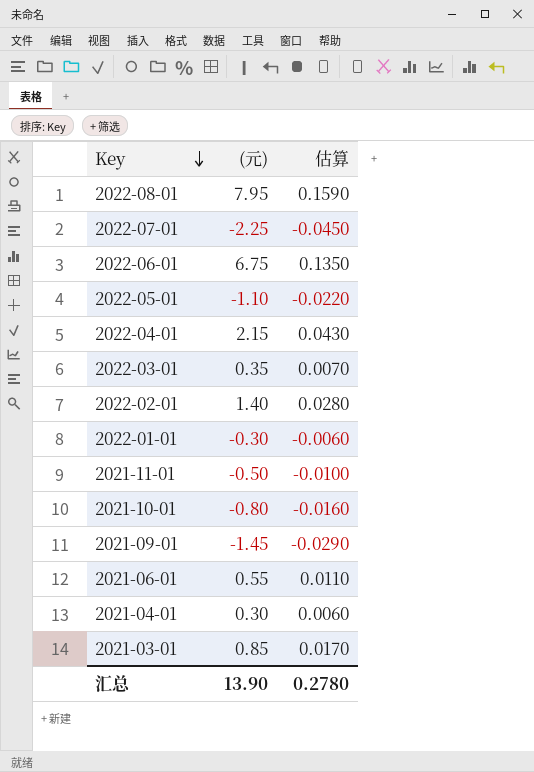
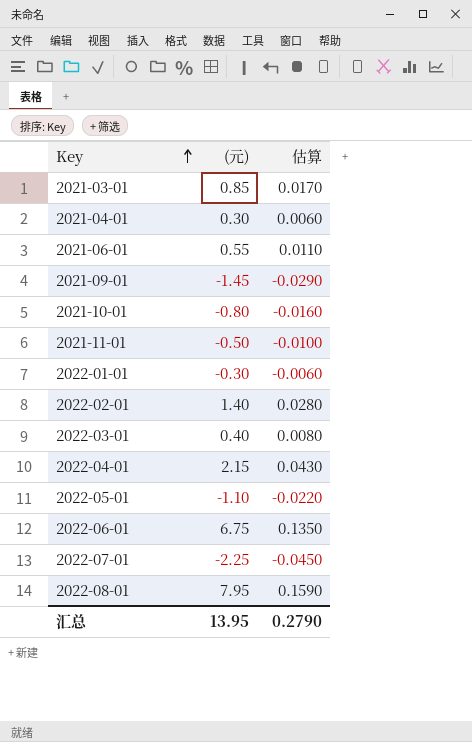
row order: Key descending -> Key ascending
2022-03-01 | (元): 0.35 -> 0.40
2022-03-01 | 估算: 0.0070 -> 0.0080
汇总 | (元): 13.90 -> 13.95
汇总 | 估算: 0.2780 -> 0.2790

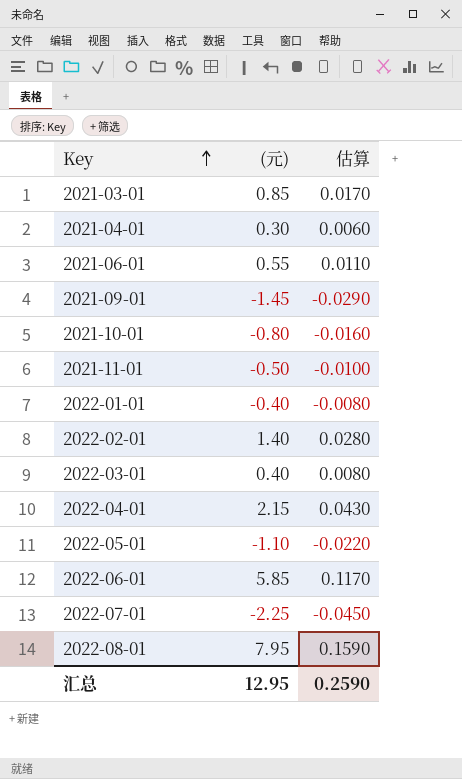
2022-01-01 | (元): -0.30 -> -0.40
2022-01-01 | 估算: -0.0060 -> -0.0080
2022-06-01 | (元): 6.75 -> 5.85
2022-06-01 | 估算: 0.1350 -> 0.1170
汇总 | (元): 13.95 -> 12.95
汇总 | 估算: 0.2790 -> 0.2590

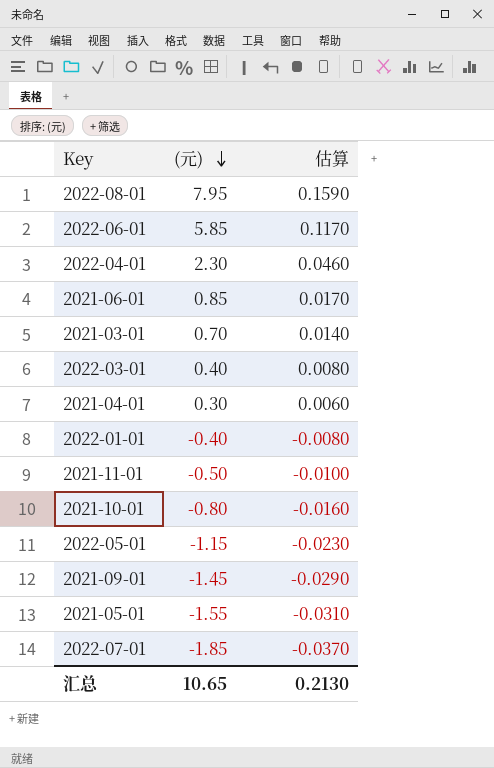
row order: Key ascending -> (元) descending
row 2022-02-01: 1.40 | 0.0280 -> none
2022-04-01 | (元): 2.15 -> 2.30
2022-04-01 | 估算: 0.0430 -> 0.0460
2021-06-01 | (元): 0.55 -> 0.85
2021-06-01 | 估算: 0.0110 -> 0.0170
2021-03-01 | (元): 0.85 -> 0.70
2021-03-01 | 估算: 0.0170 -> 0.0140
2022-05-01 | (元): -1.10 -> -1.15
2022-05-01 | 估算: -0.0220 -> -0.0230
row 2021-05-01: none -> -1.55 | -0.0310
2022-07-01 | (元): -2.25 -> -1.85
2022-07-01 | 估算: -0.0450 -> -0.0370
汇总 | (元): 12.95 -> 10.65
汇总 | 估算: 0.2590 -> 0.2130

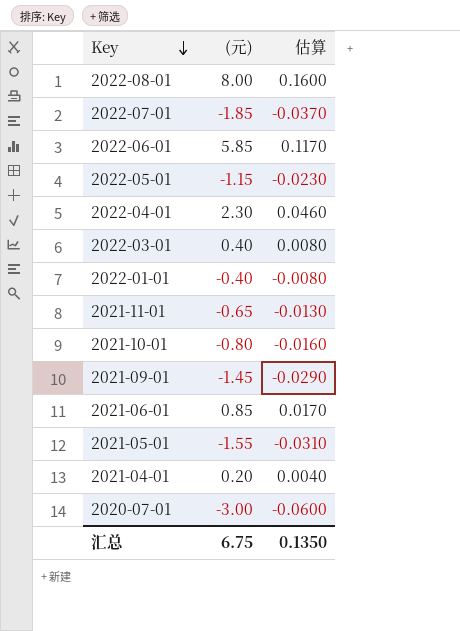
row order: (元) descending -> Key descending
row 2021-03-01: 0.70 | 0.0140 -> none
2022-08-01 | (元): 7.95 -> 8.00
2022-08-01 | 估算: 0.1590 -> 0.1600
2021-11-01 | (元): -0.50 -> -0.65
2021-11-01 | 估算: -0.0100 -> -0.0130
2021-04-01 | (元): 0.30 -> 0.20
2021-04-01 | 估算: 0.0060 -> 0.0040
row 2020-07-01: none -> -3.00 | -0.0600
汇总 | (元): 10.65 -> 6.75
汇总 | 估算: 0.2130 -> 0.1350

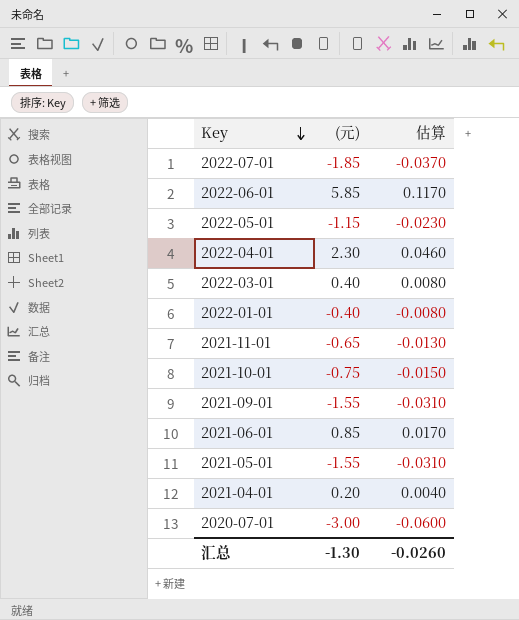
row 2022-08-01: 8.00 | 0.1600 -> none
2021-10-01 | (元): -0.80 -> -0.75
2021-10-01 | 估算: -0.0160 -> -0.0150
2021-09-01 | (元): -1.45 -> -1.55
2021-09-01 | 估算: -0.0290 -> -0.0310
汇总 | (元): 6.75 -> -1.30
汇总 | 估算: 0.1350 -> -0.0260

